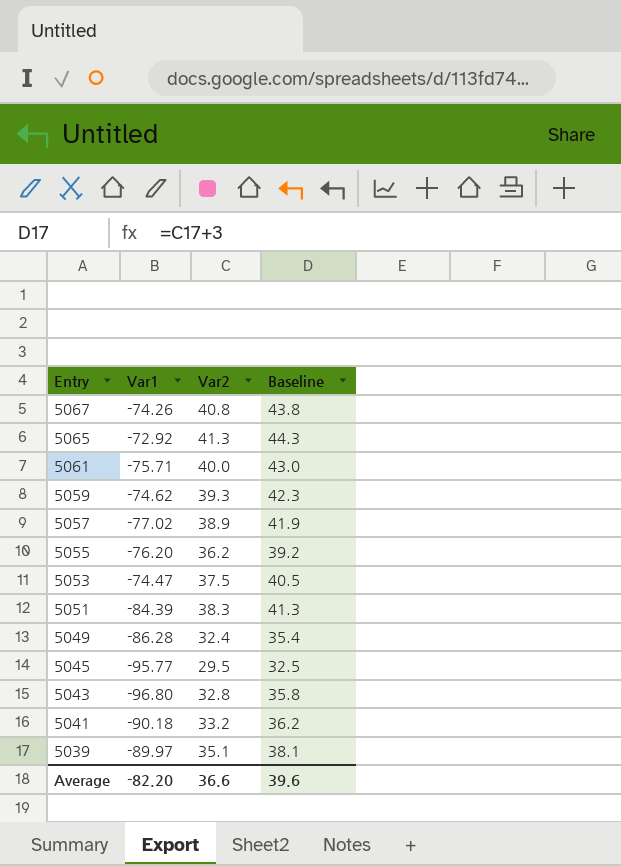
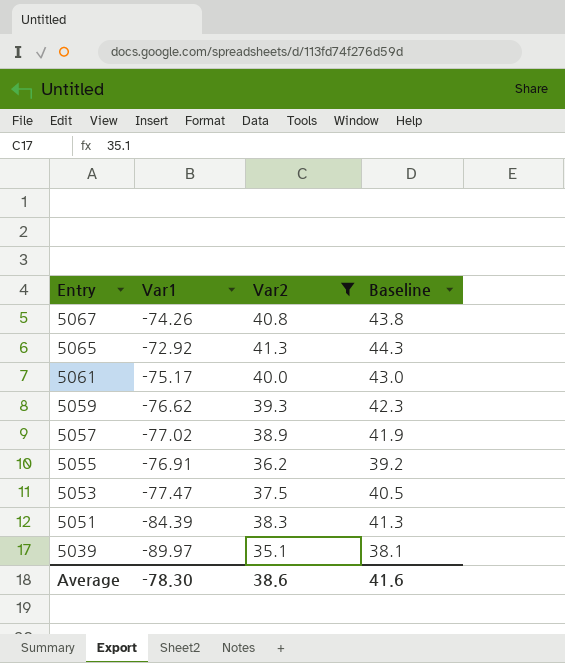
filter: none -> Var2 >= 35.1
5061 | Var1: -75.71 -> -75.17
5059 | Var1: -74.62 -> -76.62
5055 | Var1: -76.20 -> -76.91
5053 | Var1: -74.47 -> -77.47
Average | Var1: -82.20 -> -78.30
Average | Var2: 36.6 -> 38.6
Average | Baseline: 39.6 -> 41.6

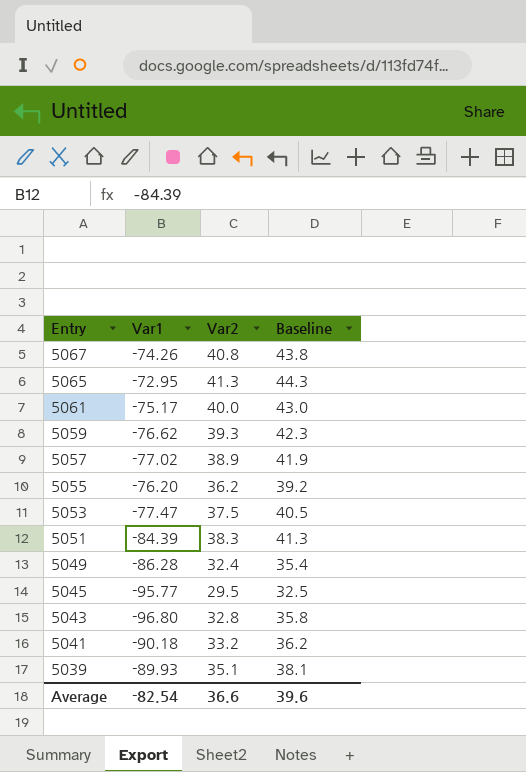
filter: Var2 >= 35.1 -> none
5065 | Var1: -72.92 -> -72.95
5055 | Var1: -76.91 -> -76.20
5039 | Var1: -89.97 -> -89.93
Average | Var1: -78.30 -> -82.54
Average | Var2: 38.6 -> 36.6
Average | Baseline: 41.6 -> 39.6

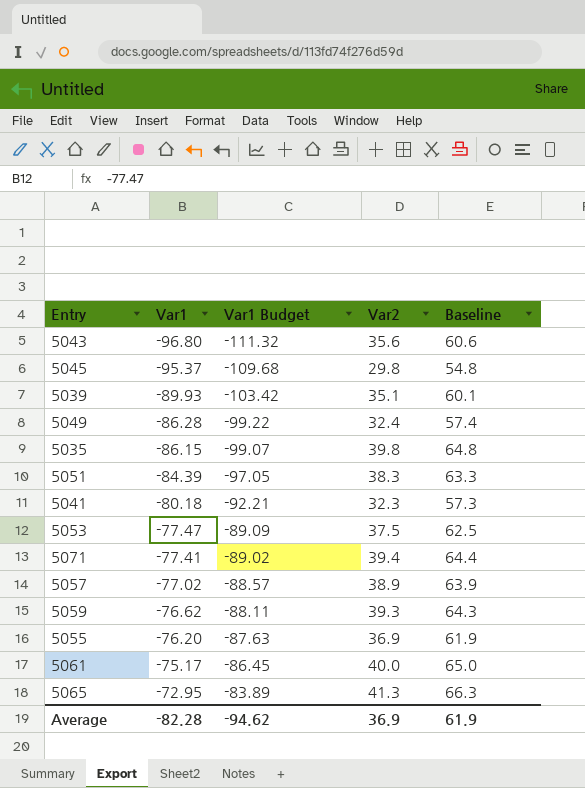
row order: Entry descending -> Var1 ascending
column Var1 Budget | formula: none -> [Var1] * 1.15
column Baseline | formula: [Var2] + 3 -> [Var2] + 25
row 5067: -74.26 | 40.8 | 43.8 -> none
5043 | Var2: 32.8 -> 35.6
5045 | Var1: -95.77 -> -95.37
5045 | Var2: 29.5 -> 29.8
row 5035: none -> -86.15 | -99.07 | 39.8 | 64.8
5041 | Var1: -90.18 -> -80.18
5041 | Var2: 33.2 -> 32.3
row 5071: none -> -77.41 | -89.02 | 39.4 | 64.4
5055 | Var2: 36.2 -> 36.9
Average | Var1: -82.54 -> -82.28
Average | Var2: 36.6 -> 36.9
Average | Baseline: 39.6 -> 61.9

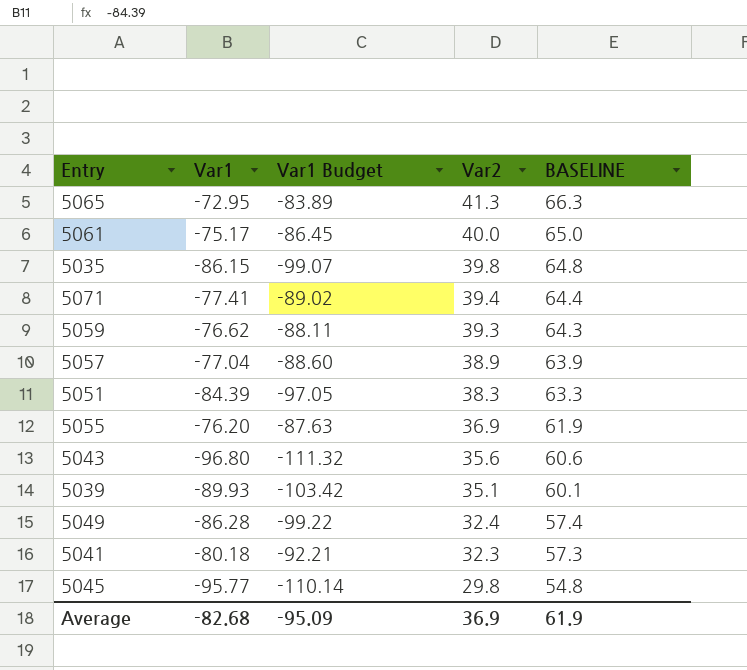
row order: Var1 ascending -> Var2 descending
column name: Baseline -> BASELINE
row 5053: -77.47 | -89.09 | 37.5 | 62.5 -> none
5057 | Var1: -77.02 -> -77.04
5057 | Var1 Budget: -88.57 -> -88.60
5045 | Var1: -95.37 -> -95.77
5045 | Var1 Budget: -109.68 -> -110.14
Average | Var1: -82.28 -> -82.68
Average | Var1 Budget: -94.62 -> -95.09

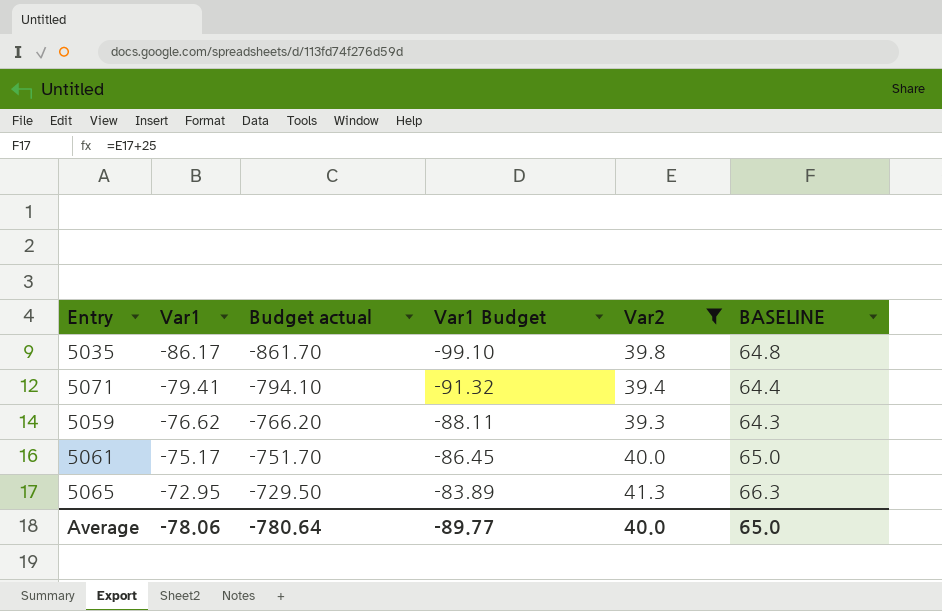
filter: none -> Var2 >= 39.3
row order: Var2 descending -> Var1 ascending
column Budget actual | formula: none -> [Var1] * 10
5035 | Var1: -86.15 -> -86.17
5035 | Var1 Budget: -99.07 -> -99.10
5071 | Var1: -77.41 -> -79.41
5071 | Var1 Budget: -89.02 -> -91.32
Average | Var1: -82.68 -> -78.06
Average | Var1 Budget: -95.09 -> -89.77
Average | Var2: 36.9 -> 40.0
Average | BASELINE: 61.9 -> 65.0

